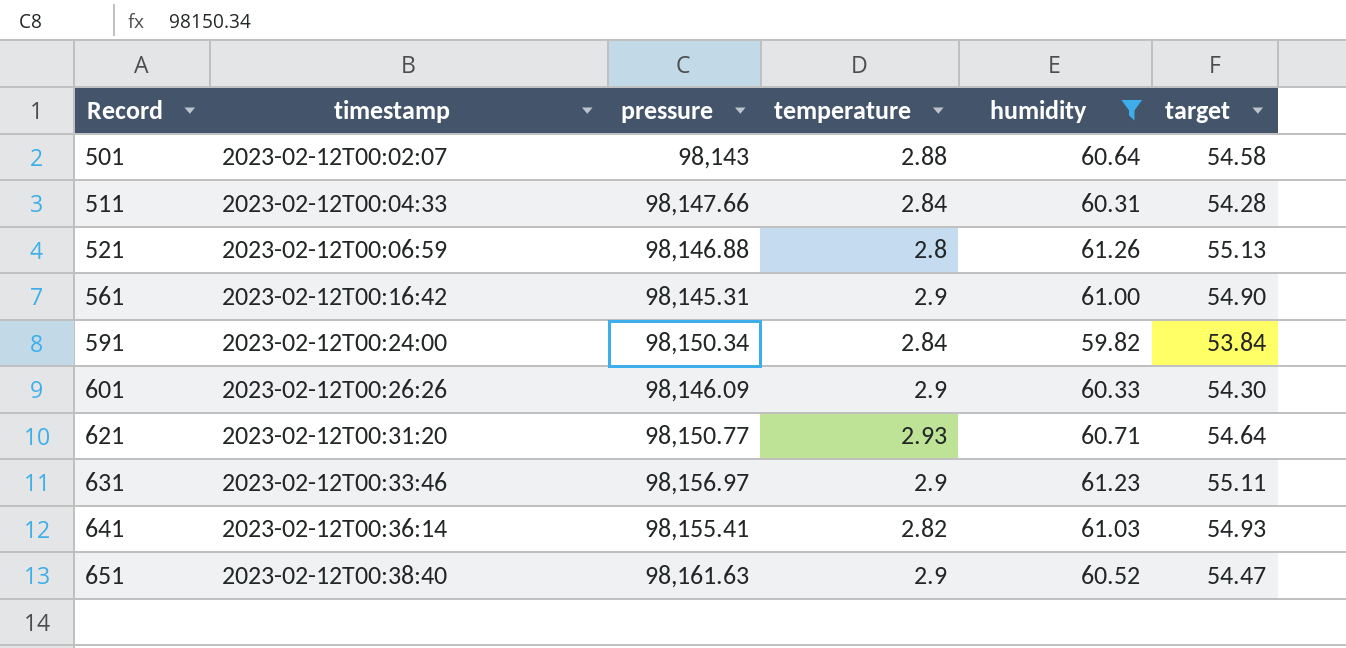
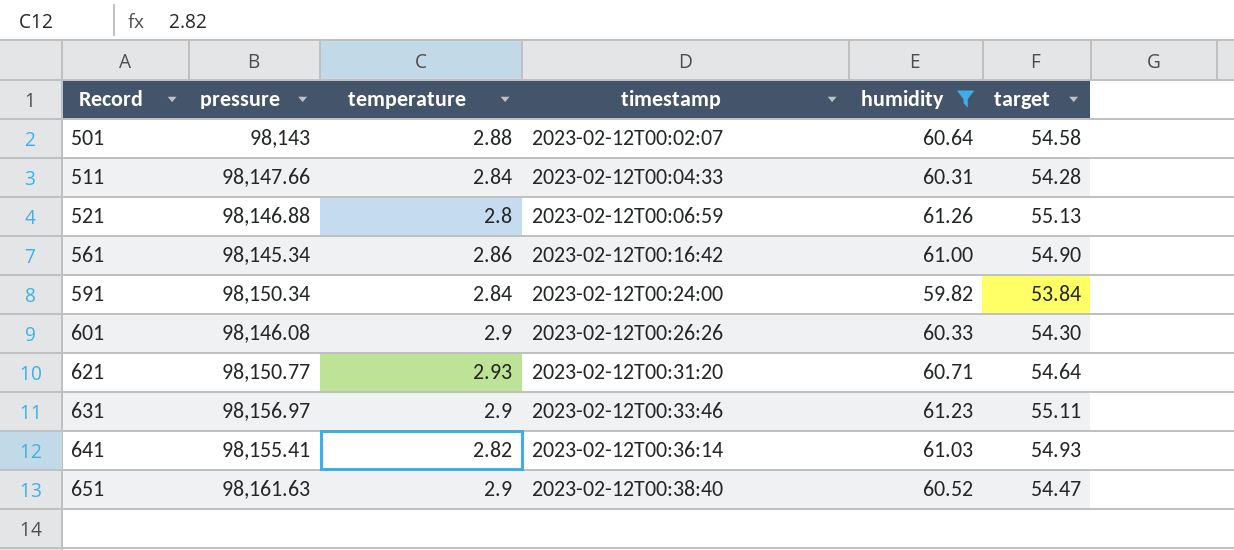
column timestamp | position: 2 -> 4
561 | pressure: 98,145.31 -> 98,145.34
561 | temperature: 2.9 -> 2.86
601 | pressure: 98,146.09 -> 98,146.08

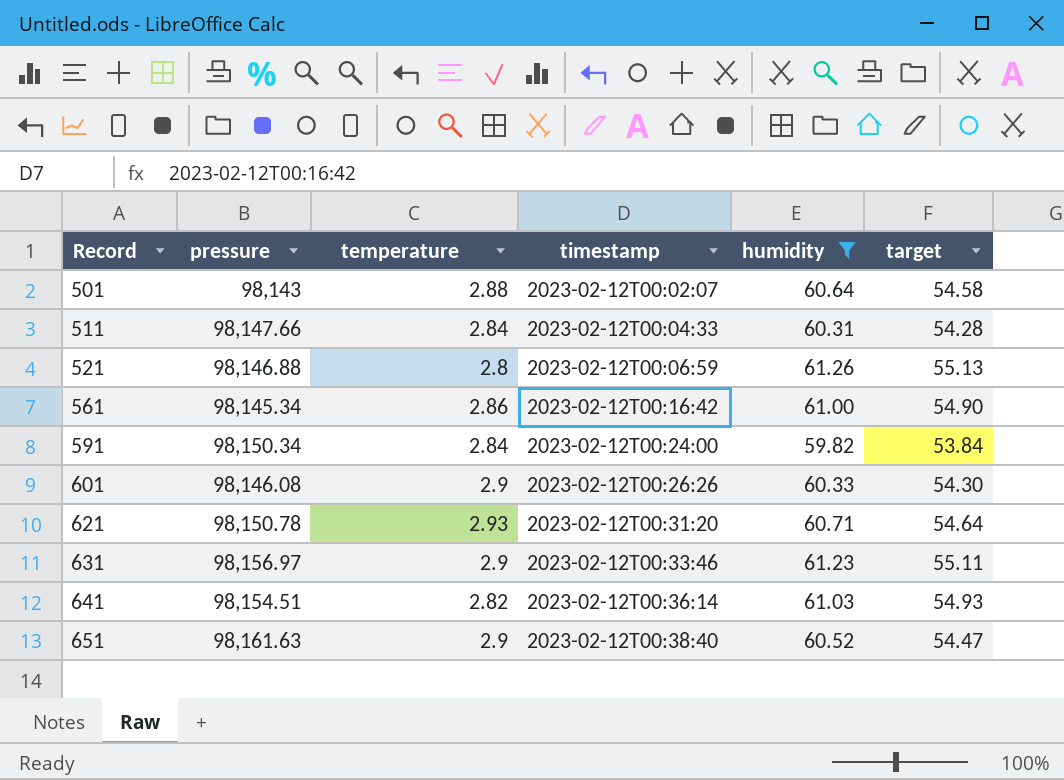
621 | pressure: 98,150.77 -> 98,150.78
641 | pressure: 98,155.41 -> 98,154.51

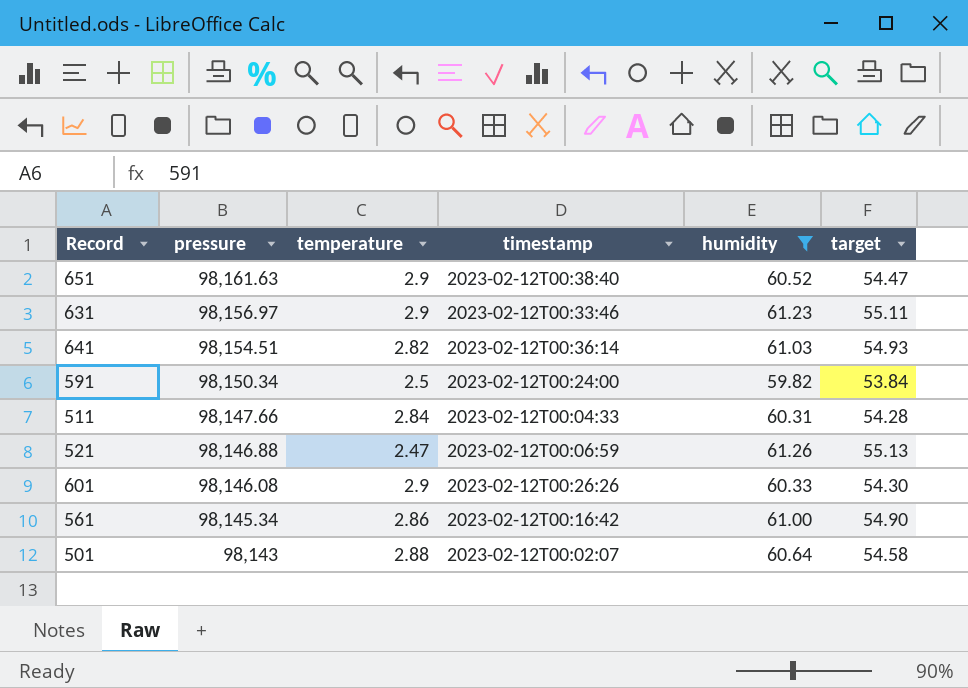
row order: Record ascending -> pressure descending
row 621: 98,150.78 | 2.93 | 2023-02-12T00:31:20 | 60.71 | 54.64 -> none
591 | temperature: 2.84 -> 2.5
521 | temperature: 2.8 -> 2.47

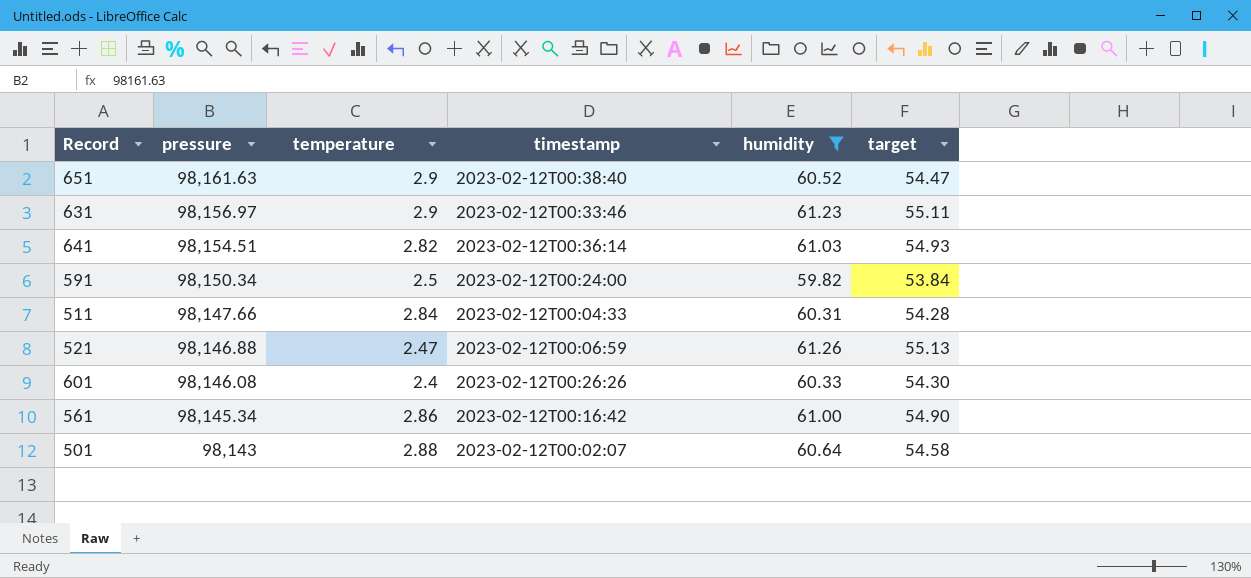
601 | temperature: 2.9 -> 2.4

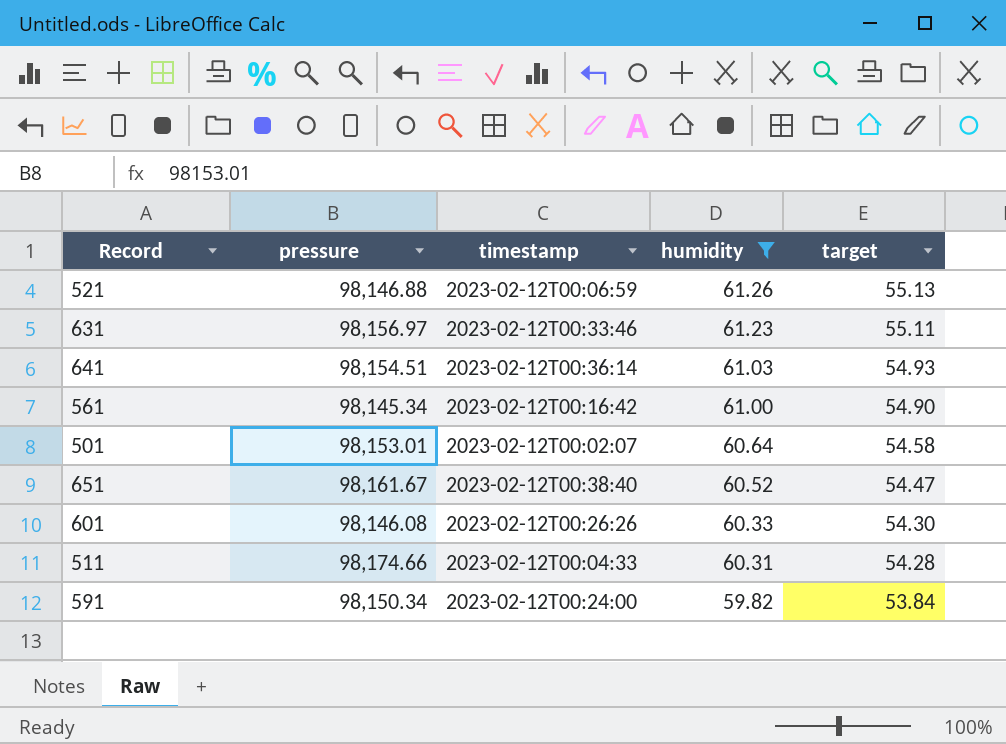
row order: pressure descending -> humidity descending
column temperature | position: 3 -> none
501 | pressure: 98,143 -> 98,153.01
651 | pressure: 98,161.63 -> 98,161.67
511 | pressure: 98,147.66 -> 98,174.66

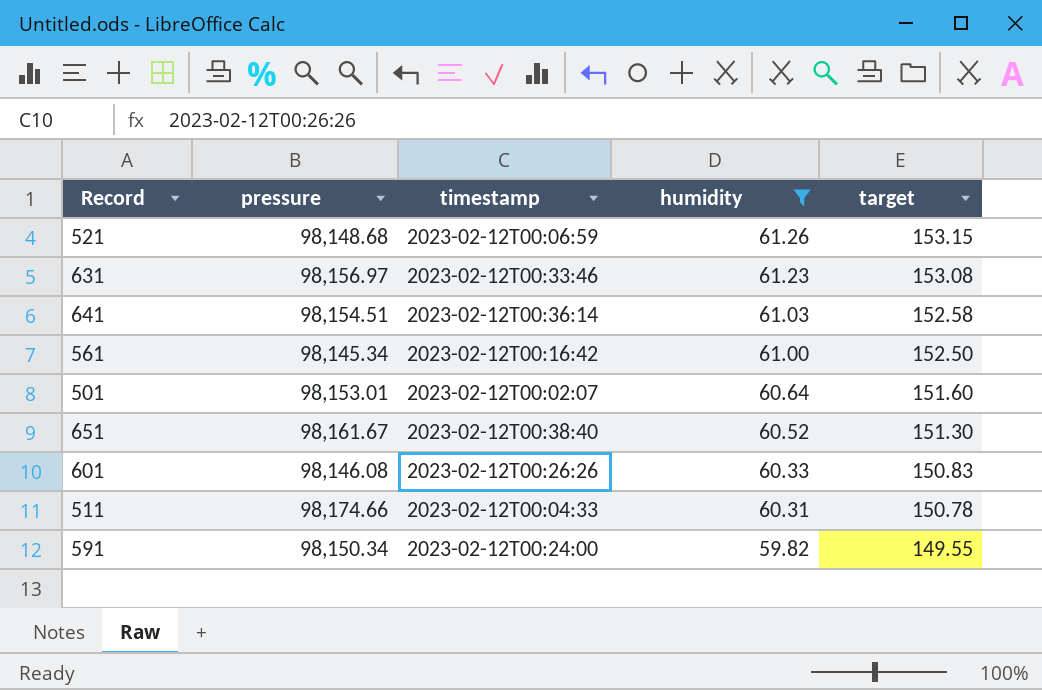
column target | formula: [humidity] * 0.9 -> [humidity] * 2.5
521 | pressure: 98,146.88 -> 98,148.68

